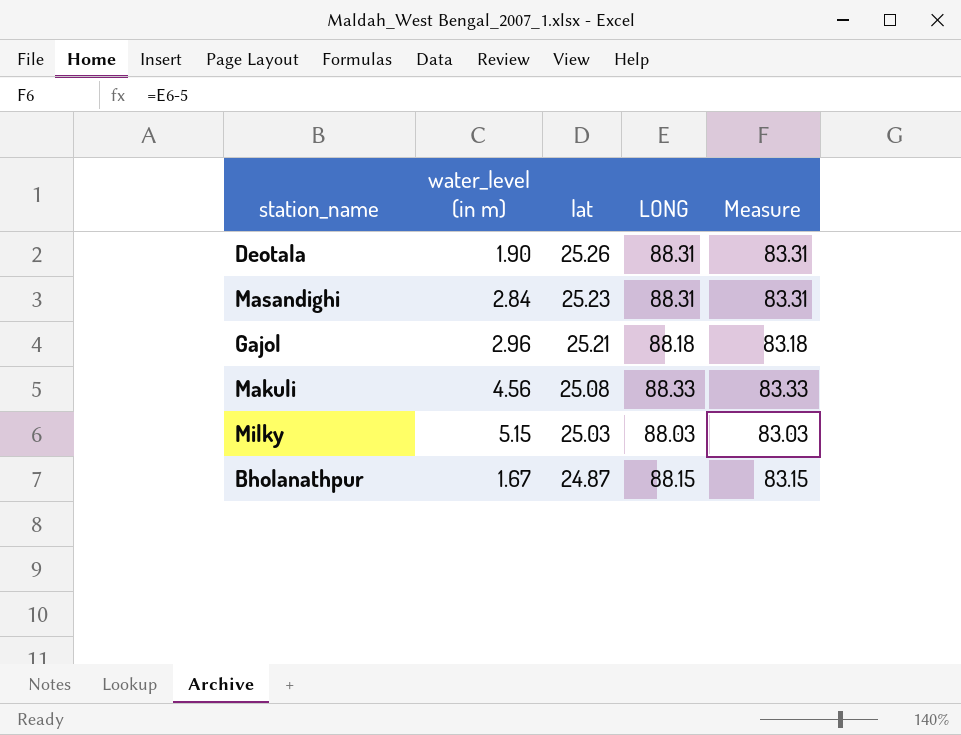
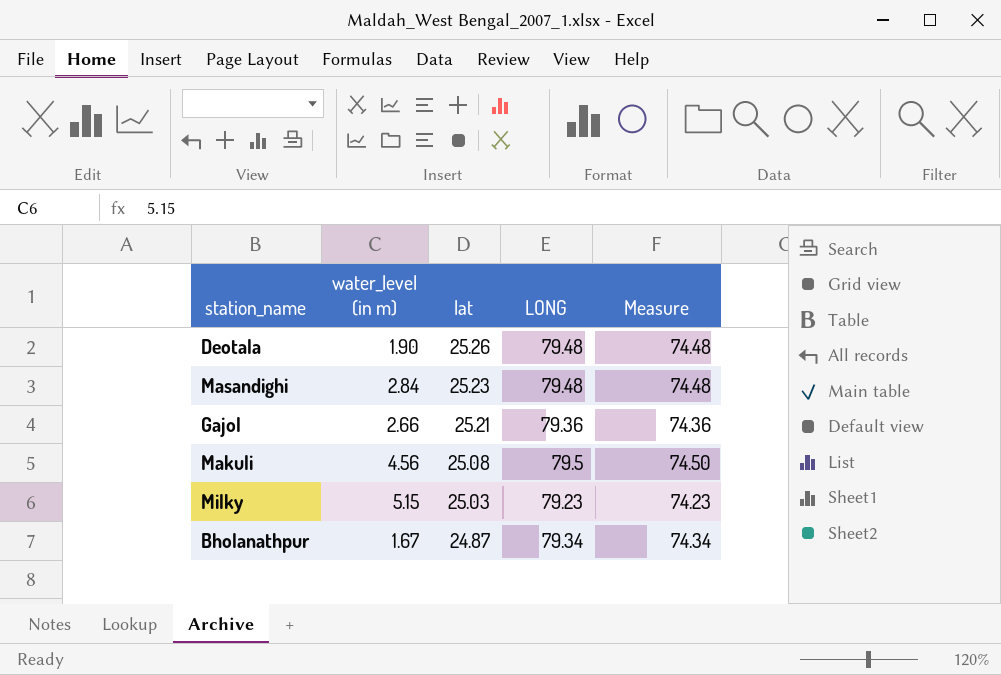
Deotala | LONG: 88.31 -> 79.48
Deotala | Measure: 83.31 -> 74.48
Masandighi | LONG: 88.31 -> 79.48
Masandighi | Measure: 83.31 -> 74.48
Gajol | water_level (in m): 2.96 -> 2.66
Gajol | LONG: 88.18 -> 79.36
Gajol | Measure: 83.18 -> 74.36
Makuli | LONG: 88.33 -> 79.5
Makuli | Measure: 83.33 -> 74.50
Milky | LONG: 88.03 -> 79.23
Milky | Measure: 83.03 -> 74.23
Bholanathpur | LONG: 88.15 -> 79.34
Bholanathpur | Measure: 83.15 -> 74.34

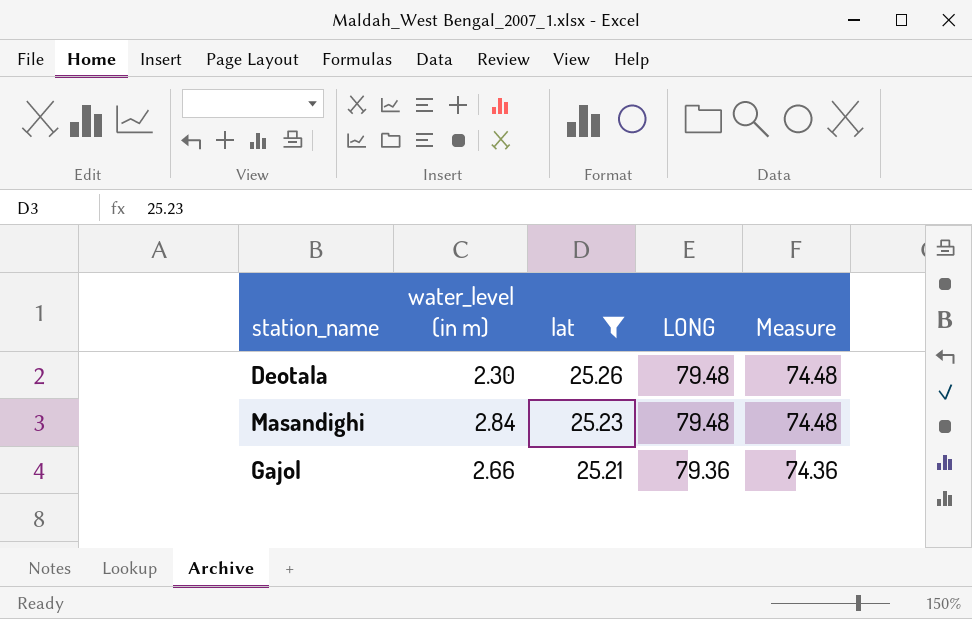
filter: none -> lat >= 25.21
Deotala | water_level (in m): 1.90 -> 2.30

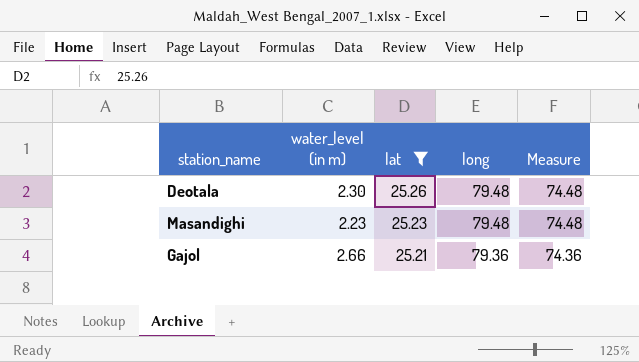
column name: LONG -> long
Masandighi | water_level (in m): 2.84 -> 2.23

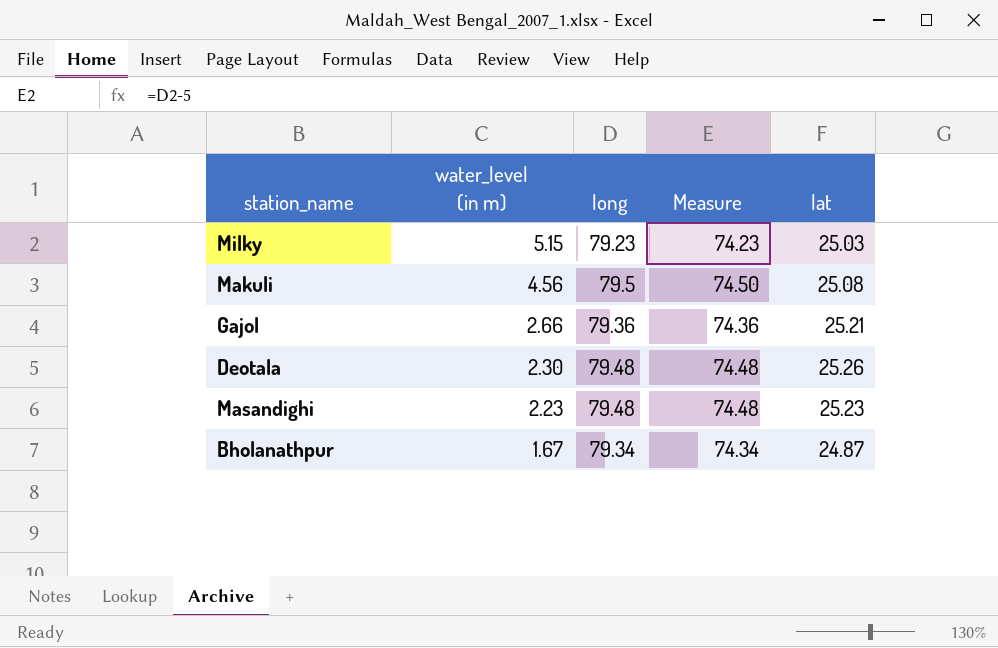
filter: lat >= 25.21 -> none
row order: lat descending -> water_level (in m) descending
column lat | position: 3 -> 5

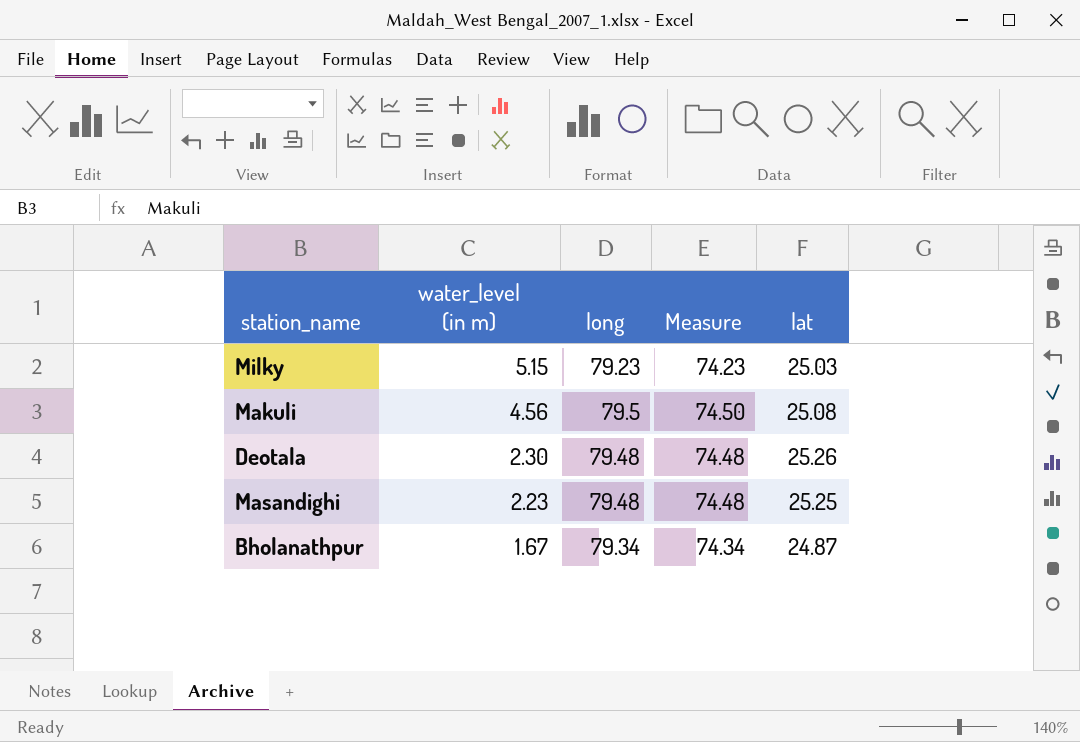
row Gajol: 2.66 | 79.36 | 74.36 | 25.21 -> none
Masandighi | lat: 25.23 -> 25.25

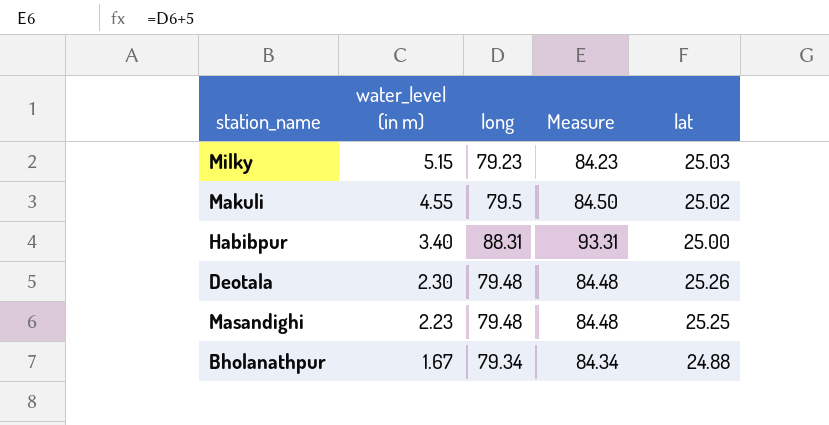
column Measure | formula: [long] - 5 -> [long] + 5
Makuli | water_level (in m): 4.56 -> 4.55
Makuli | lat: 25.08 -> 25.02
row Habibpur: none -> 3.40 | 88.31 | 93.31 | 25.00
Bholanathpur | lat: 24.87 -> 24.88

